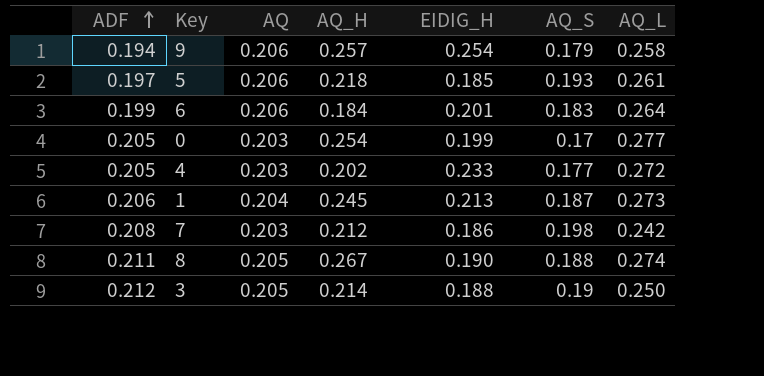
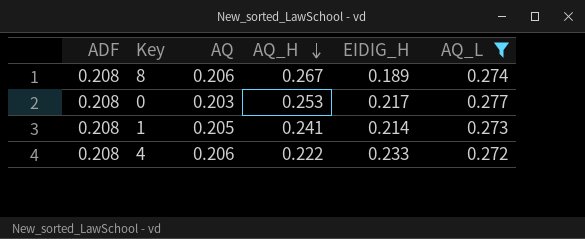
filter: none -> AQ_L >= 0.272
row order: ADF ascending -> AQ_H descending
column AQ_S | position: 6 -> none
8 | ADF: 0.211 -> 0.208
8 | AQ: 0.205 -> 0.206
8 | EIDIG_H: 0.190 -> 0.189
0 | ADF: 0.205 -> 0.208
0 | AQ_H: 0.254 -> 0.253
0 | EIDIG_H: 0.199 -> 0.217
1 | ADF: 0.206 -> 0.208
1 | AQ: 0.204 -> 0.205
1 | AQ_H: 0.245 -> 0.241
1 | EIDIG_H: 0.213 -> 0.214
4 | ADF: 0.205 -> 0.208
4 | AQ: 0.203 -> 0.206
4 | AQ_H: 0.202 -> 0.222

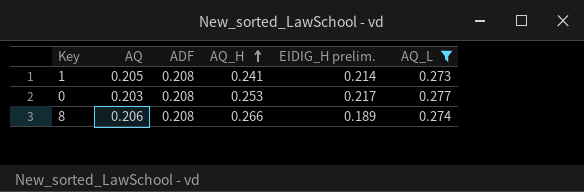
row order: AQ_H descending -> AQ_H ascending
column ADF | position: 1 -> 3
column name: EIDIG_H -> EIDIG_H prelim.
row 4: 0.208 | 0.206 | 0.222 | 0.233 | 0.272 -> none
8 | AQ_H: 0.267 -> 0.266

